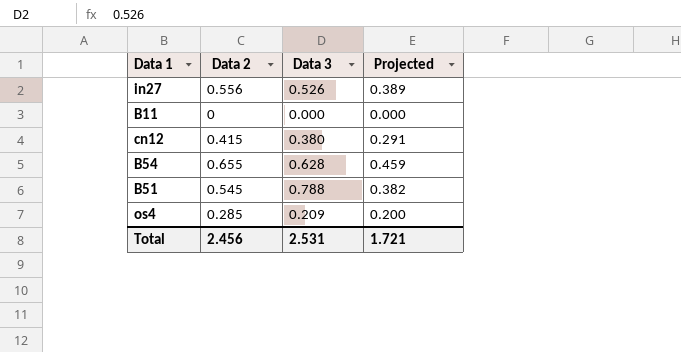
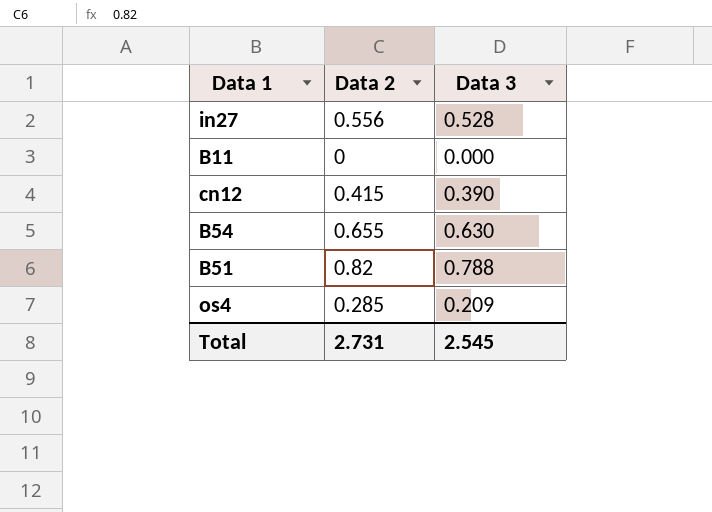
column Projected | formula: [Data 2] * 0.7 -> none
in27 | Data 3: 0.526 -> 0.528
cn12 | Data 3: 0.380 -> 0.390
B54 | Data 3: 0.628 -> 0.630
B51 | Data 2: 0.545 -> 0.82
Total | Data 2: 2.456 -> 2.731
Total | Data 3: 2.531 -> 2.545

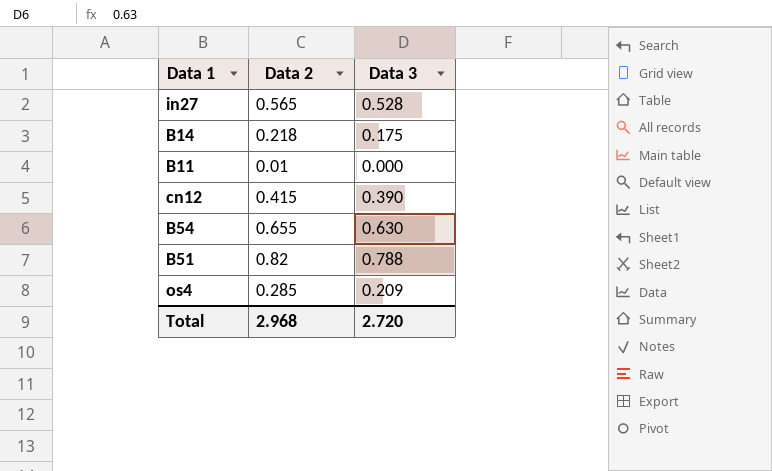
in27 | Data 2: 0.556 -> 0.565
row B14: none -> 0.218 | 0.175
B11 | Data 2: 0 -> 0.01
Total | Data 2: 2.731 -> 2.968
Total | Data 3: 2.545 -> 2.720

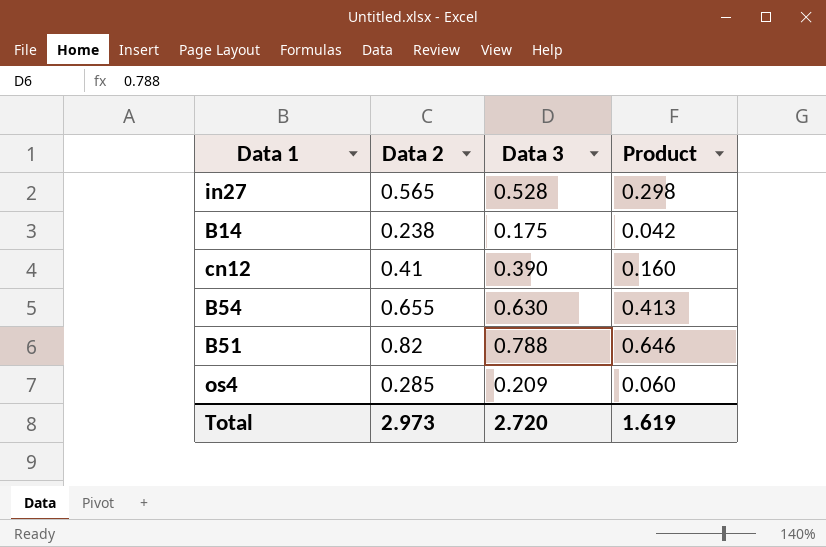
column Product | formula: none -> [Data 2] * [Data 3]
row B11: 0.01 | 0.000 -> none
B14 | Data 2: 0.218 -> 0.238
cn12 | Data 2: 0.415 -> 0.41
Total | Data 2: 2.968 -> 2.973

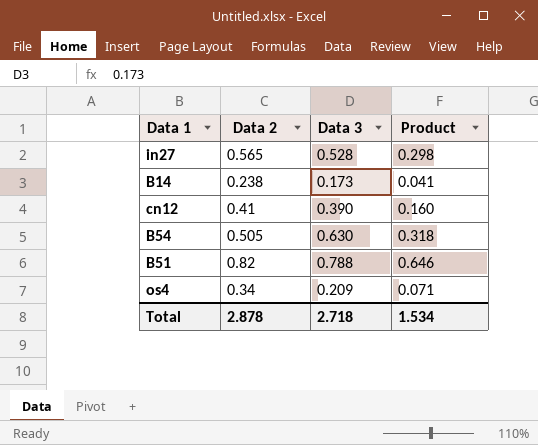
B14 | Data 3: 0.175 -> 0.173
B14 | Product: 0.042 -> 0.041
B54 | Data 2: 0.655 -> 0.505
B54 | Product: 0.413 -> 0.318
os4 | Data 2: 0.285 -> 0.34
os4 | Product: 0.060 -> 0.071
Total | Data 2: 2.973 -> 2.878
Total | Data 3: 2.720 -> 2.718
Total | Product: 1.619 -> 1.534

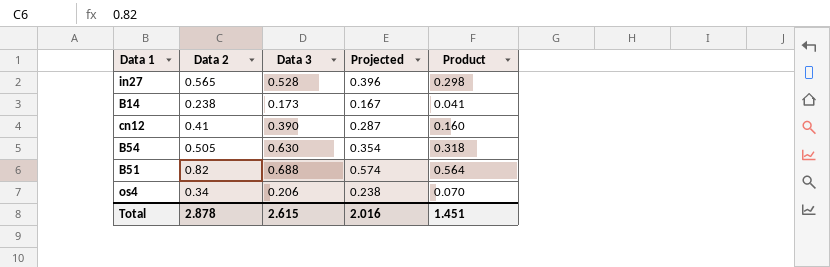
column Projected | formula: none -> [Data 2] * 0.7
B51 | Data 3: 0.788 -> 0.688
B51 | Product: 0.646 -> 0.564
os4 | Data 3: 0.209 -> 0.206
os4 | Product: 0.071 -> 0.070
Total | Data 3: 2.718 -> 2.615
Total | Product: 1.534 -> 1.451

